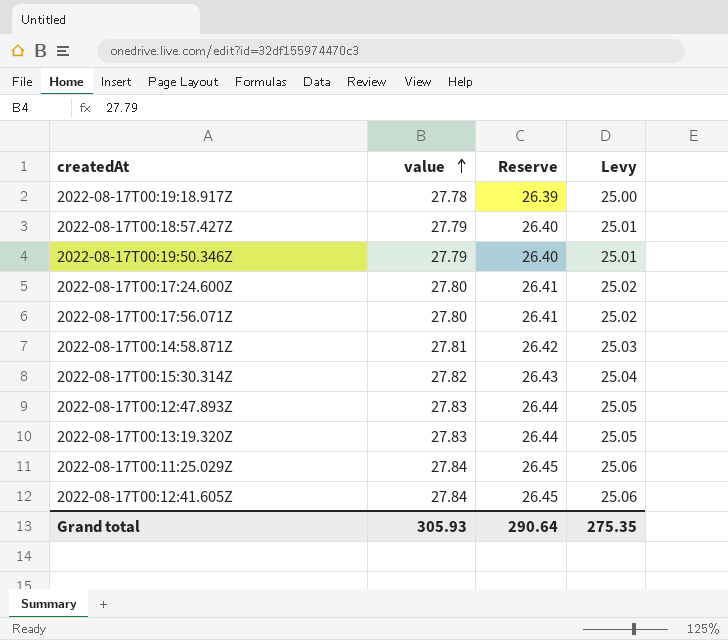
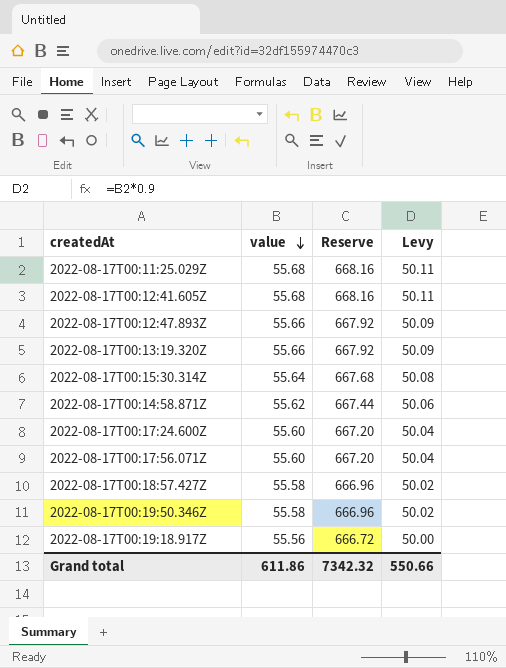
row order: value ascending -> value descending
column Reserve | formula: [value] * 0.95 -> [value] * 12
2022-08-17T00:11:25.029Z | value: 27.84 -> 55.68
2022-08-17T00:11:25.029Z | Levy: 25.06 -> 50.11
2022-08-17T00:12:41.605Z | value: 27.84 -> 55.68
2022-08-17T00:12:41.605Z | Levy: 25.06 -> 50.11
2022-08-17T00:12:47.893Z | value: 27.83 -> 55.66
2022-08-17T00:12:47.893Z | Levy: 25.05 -> 50.09
2022-08-17T00:13:19.320Z | value: 27.83 -> 55.66
2022-08-17T00:13:19.320Z | Levy: 25.05 -> 50.09
2022-08-17T00:15:30.314Z | value: 27.82 -> 55.64
2022-08-17T00:15:30.314Z | Levy: 25.04 -> 50.08
2022-08-17T00:14:58.871Z | value: 27.81 -> 55.62
2022-08-17T00:14:58.871Z | Levy: 25.03 -> 50.06
2022-08-17T00:17:24.600Z | value: 27.80 -> 55.60
2022-08-17T00:17:24.600Z | Levy: 25.02 -> 50.04
2022-08-17T00:17:56.071Z | value: 27.80 -> 55.60
2022-08-17T00:17:56.071Z | Levy: 25.02 -> 50.04
2022-08-17T00:18:57.427Z | value: 27.79 -> 55.58
2022-08-17T00:18:57.427Z | Levy: 25.01 -> 50.02
2022-08-17T00:19:50.346Z | value: 27.79 -> 55.58
2022-08-17T00:19:50.346Z | Levy: 25.01 -> 50.02
2022-08-17T00:19:18.917Z | value: 27.78 -> 55.56
2022-08-17T00:19:18.917Z | Levy: 25.00 -> 50.00
Grand total | value: 305.93 -> 611.86
Grand total | Reserve: 290.64 -> 7342.32
Grand total | Levy: 275.35 -> 550.66

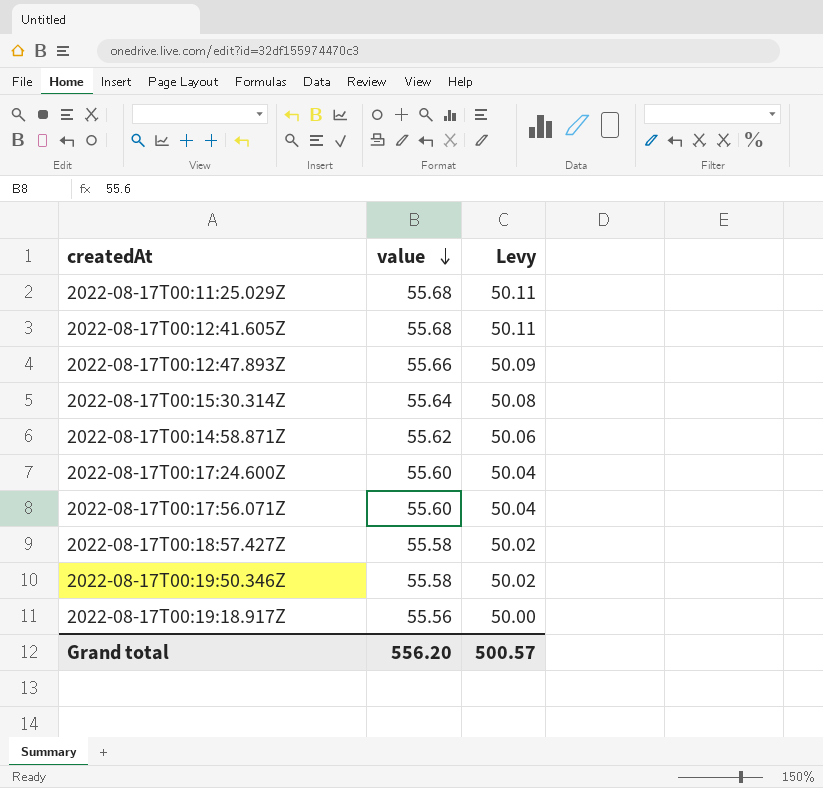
column Reserve | formula: [value] * 12 -> none
row 2022-08-17T00:13:19.320Z: 55.66 | 667.92 | 50.09 -> none
Grand total | value: 611.86 -> 556.20
Grand total | Levy: 550.66 -> 500.57

